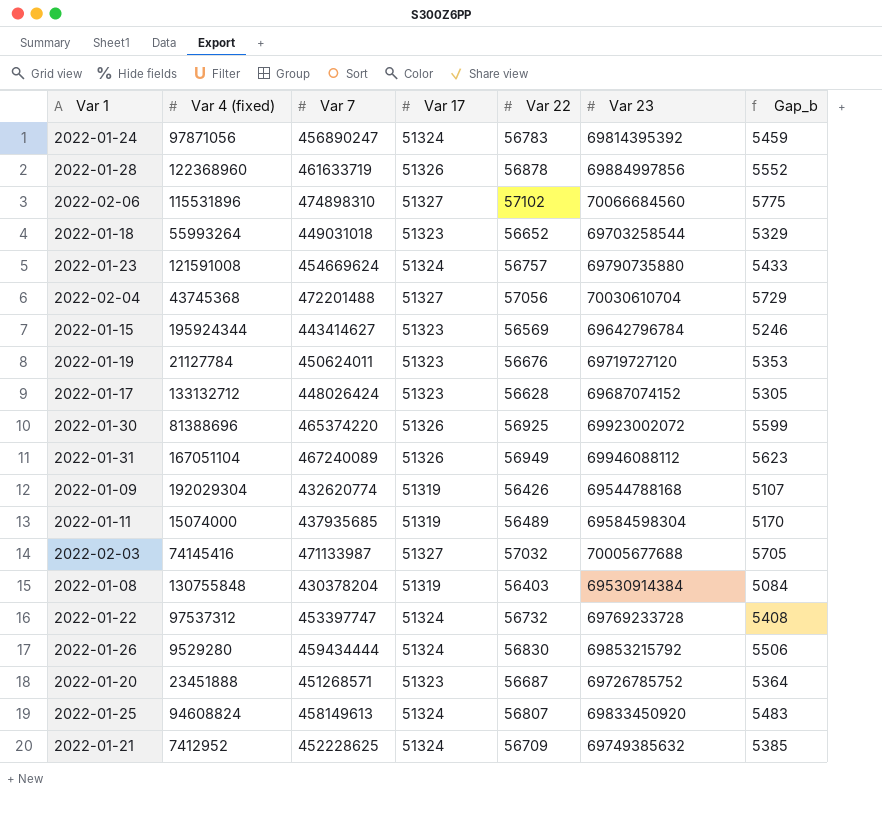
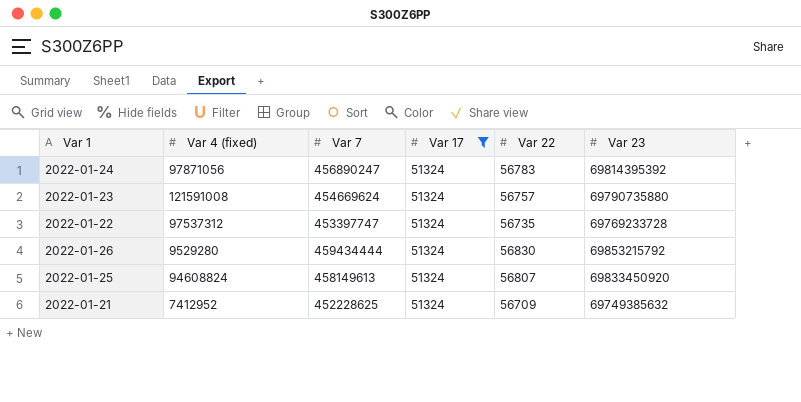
filter: none -> Var 17 = 51324
column Gap_b | formula: [Var 22] - [Var 17] -> none
2022-01-22 | Var 22: 56732 -> 56735

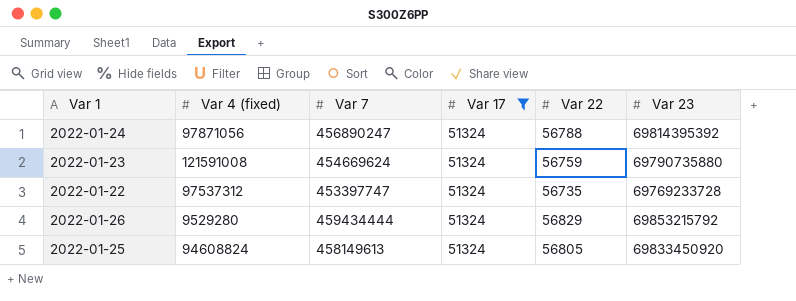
row 2022-01-21: 7412952 | 452228625 | 51324 | 56709 | 69749385632 -> none
2022-01-24 | Var 22: 56783 -> 56788
2022-01-23 | Var 22: 56757 -> 56759
2022-01-26 | Var 22: 56830 -> 56829
2022-01-25 | Var 22: 56807 -> 56805

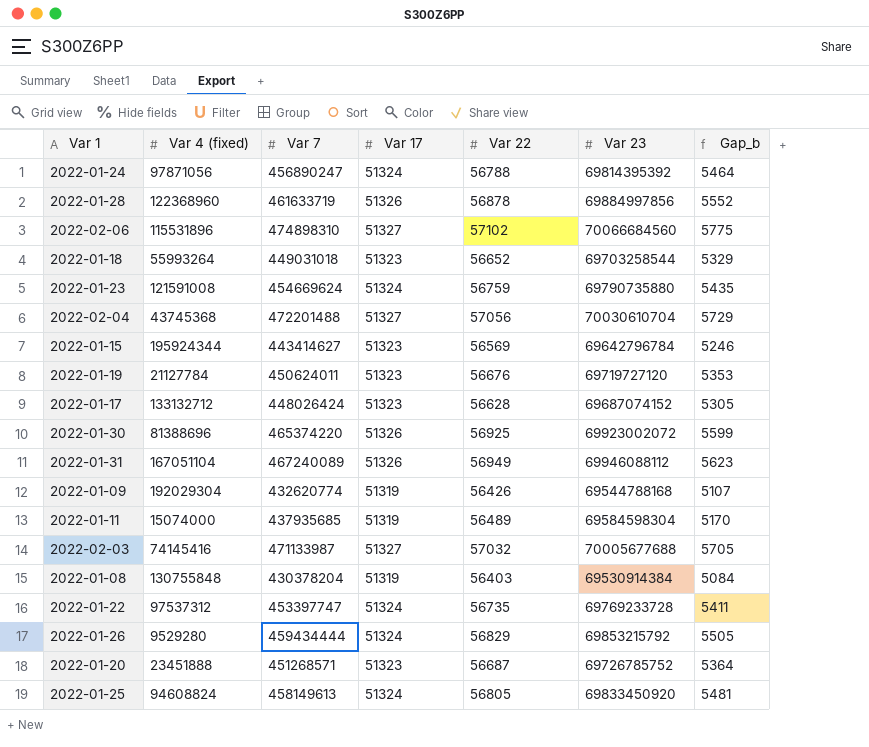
filter: Var 17 = 51324 -> none
column Gap_b | formula: none -> [Var 22] - [Var 17]

